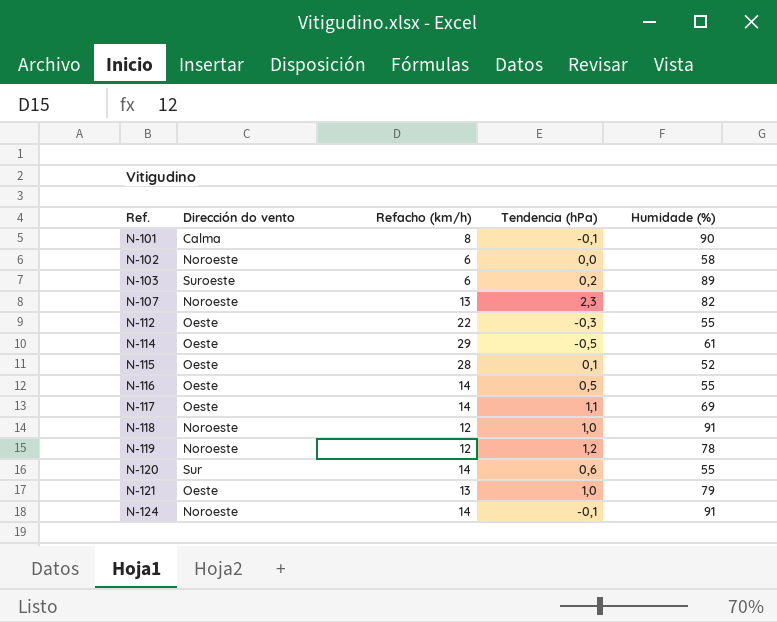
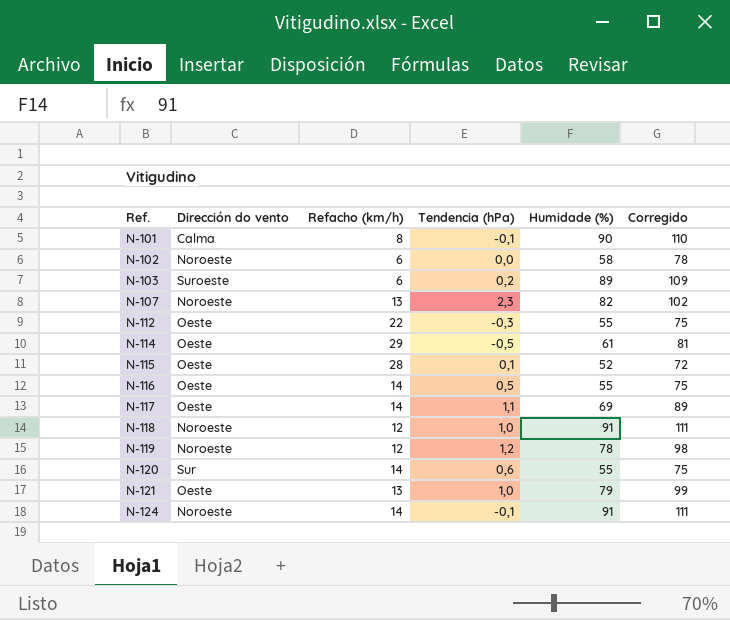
column Corregido | formula: none -> [Humidade (%)] + 20

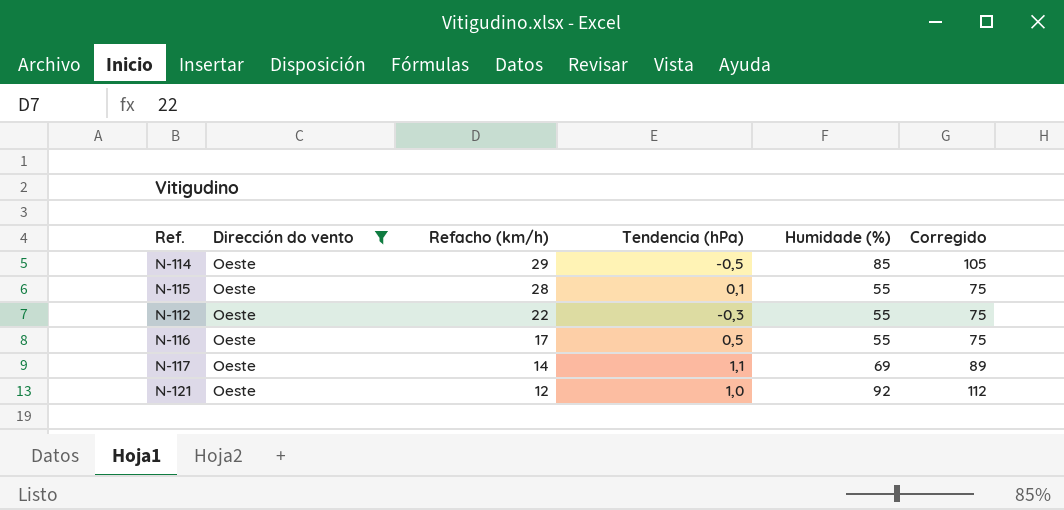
filter: none -> Dirección do vento = Oeste
row order: Ref. ascending -> Refacho (km/h) descending
N-114 | Humidade (%): 61 -> 85
N-114 | Corregido: 81 -> 105
N-115 | Humidade (%): 52 -> 55
N-115 | Corregido: 72 -> 75
N-116 | Refacho (km/h): 14 -> 17
N-121 | Refacho (km/h): 13 -> 12
N-121 | Humidade (%): 79 -> 92
N-121 | Corregido: 99 -> 112

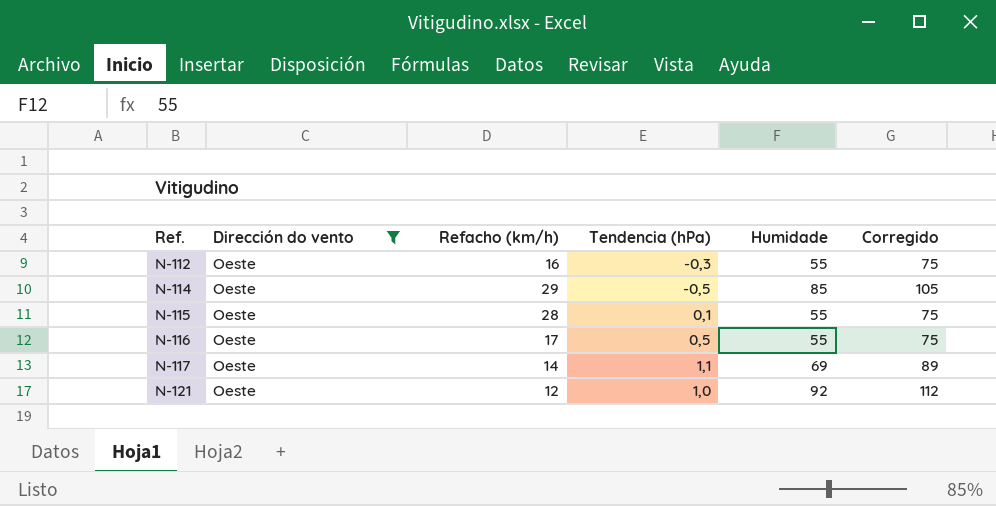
row order: Refacho (km/h) descending -> Ref. ascending
column name: Humidade (%) -> Humidade
N-112 | Refacho (km/h): 22 -> 16

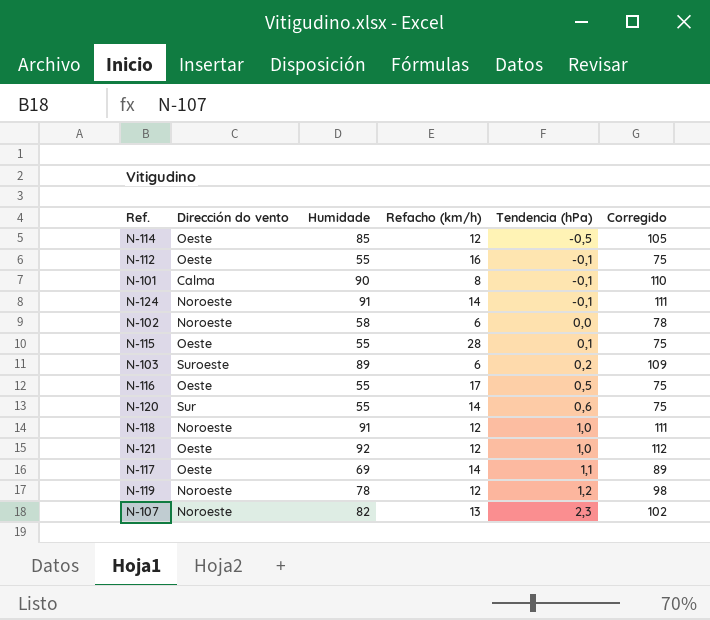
filter: Dirección do vento = Oeste -> none
row order: Ref. ascending -> Tendencia (hPa) ascending
column Humidade | position: 5 -> 3
N-114 | Refacho (km/h): 29 -> 12
N-112 | Tendencia (hPa): -0,3 -> -0,1

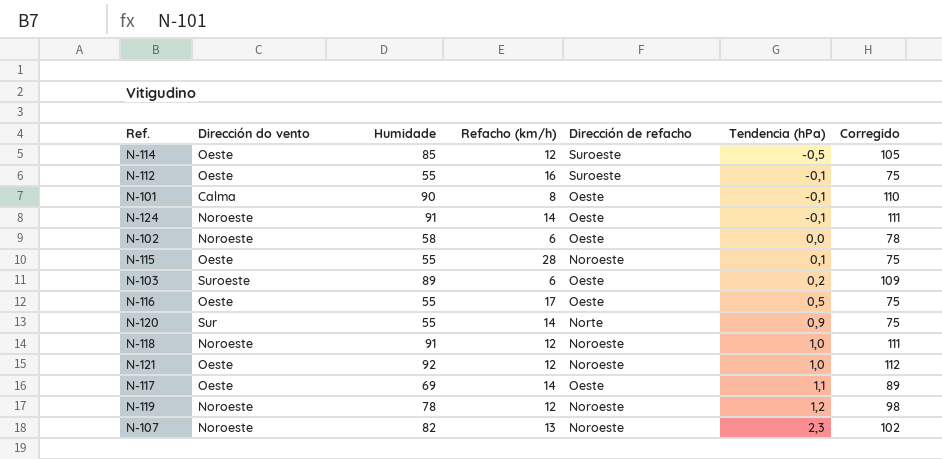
column Dirección de refacho | position: none -> 5
N-120 | Tendencia (hPa): 0,6 -> 0,9

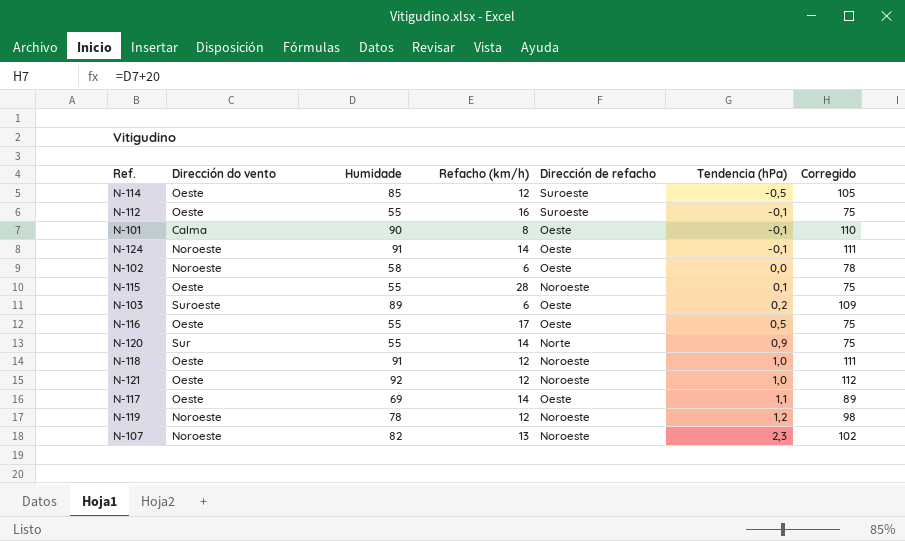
N-118 | Dirección do vento: Noroeste -> Oeste

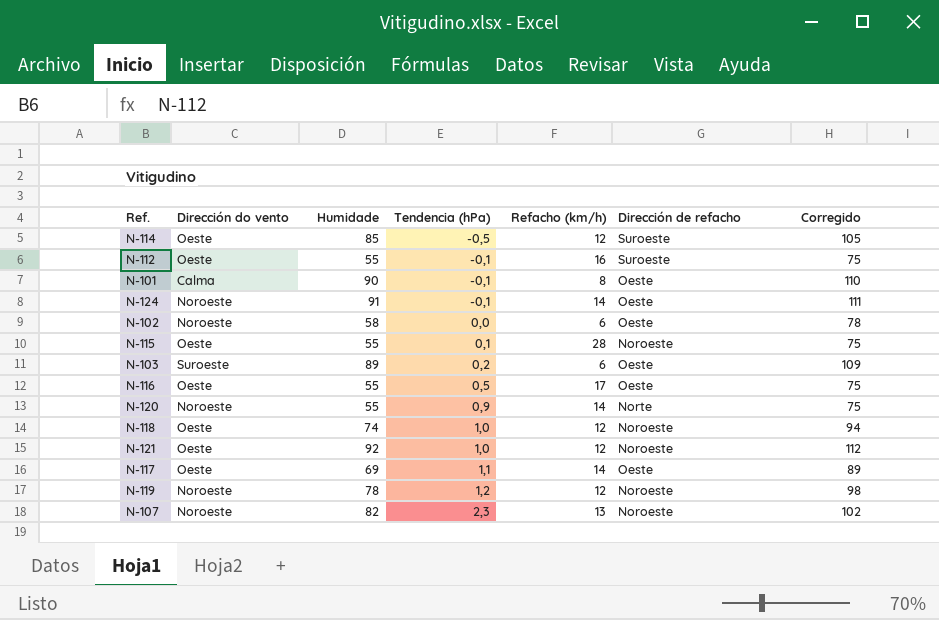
column Tendencia (hPa) | position: 6 -> 4
N-120 | Dirección do vento: Sur -> Noroeste
N-118 | Humidade: 91 -> 74
N-118 | Corregido: 111 -> 94

